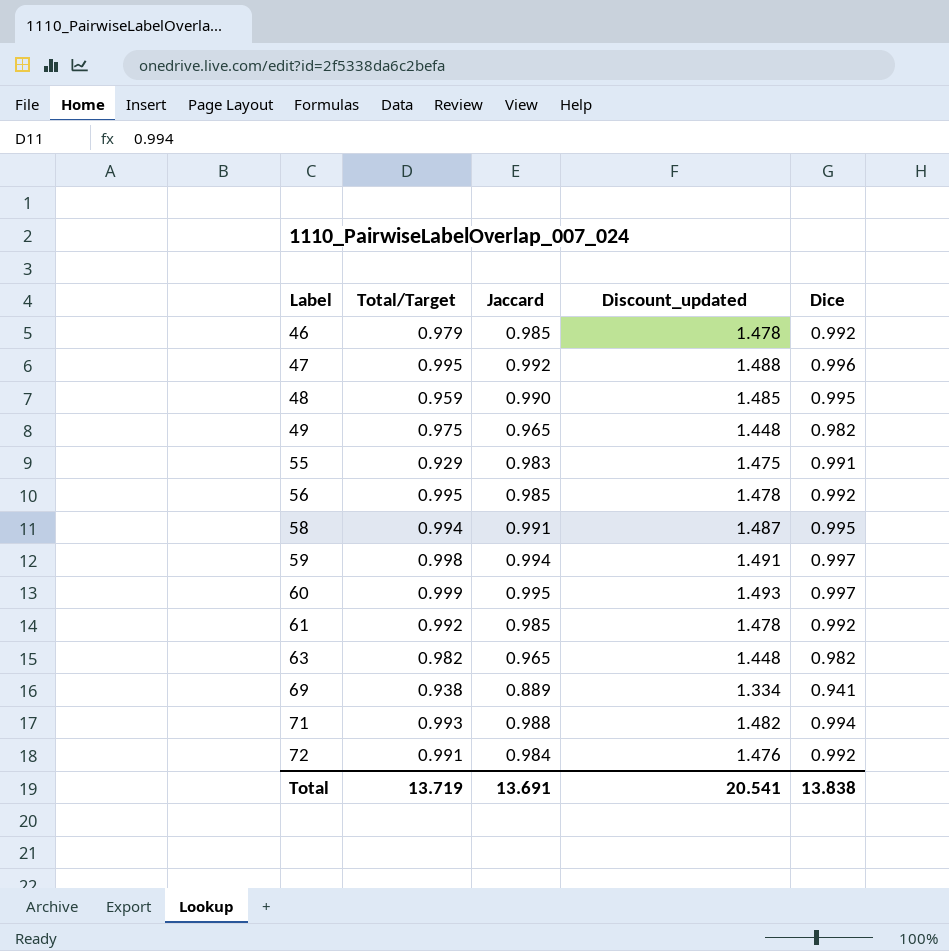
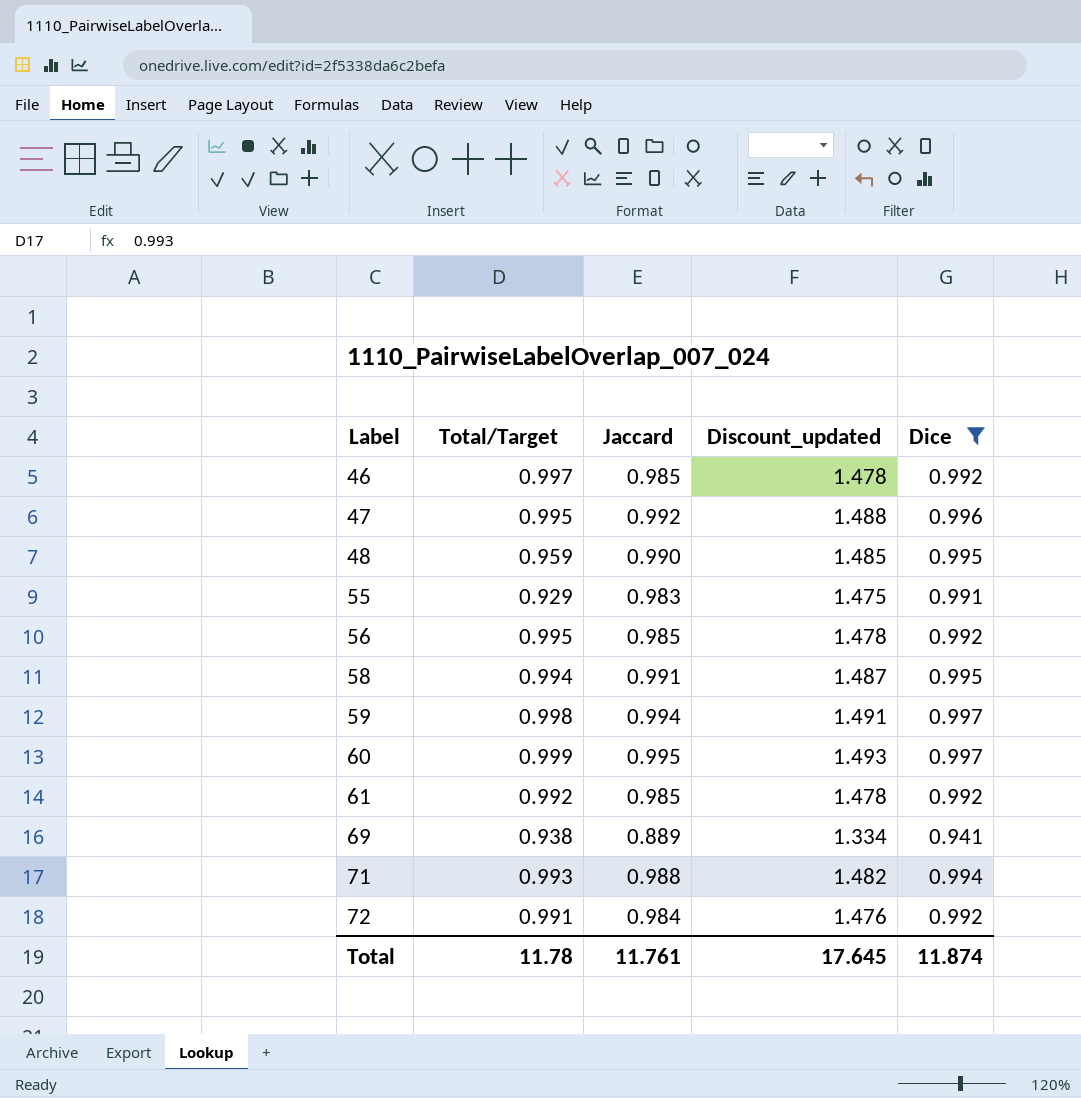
filter: none -> Dice != 0.982
46 | Total/Target: 0.979 -> 0.997
Total | Total/Target: 13.719 -> 11.78
Total | Jaccard: 13.691 -> 11.761
Total | Discount_updated: 20.541 -> 17.645
Total | Dice: 13.838 -> 11.874

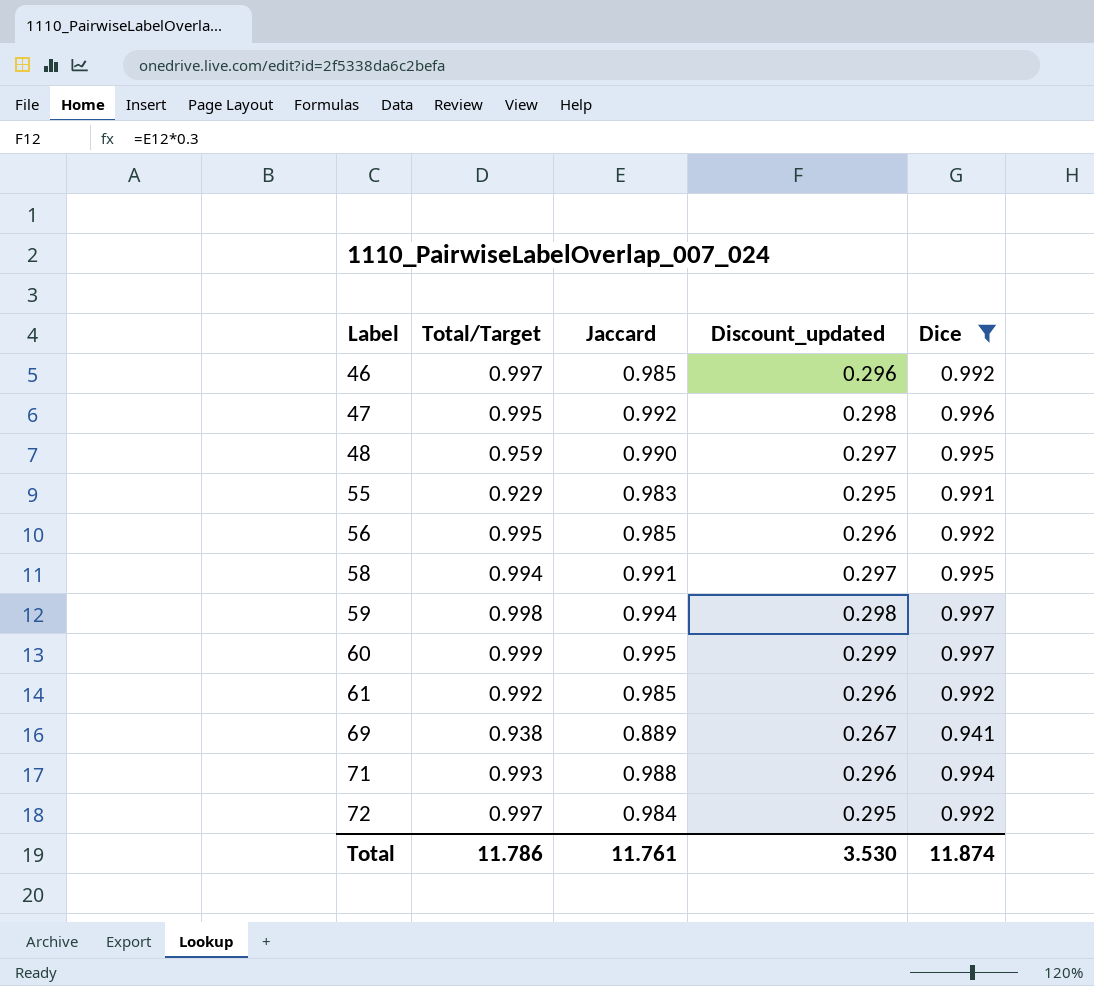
column Discount_updated | formula: [Jaccard] * 1.5 -> [Jaccard] * 0.3
72 | Total/Target: 0.991 -> 0.997
Total | Total/Target: 11.78 -> 11.786
Total | Discount_updated: 17.645 -> 3.530

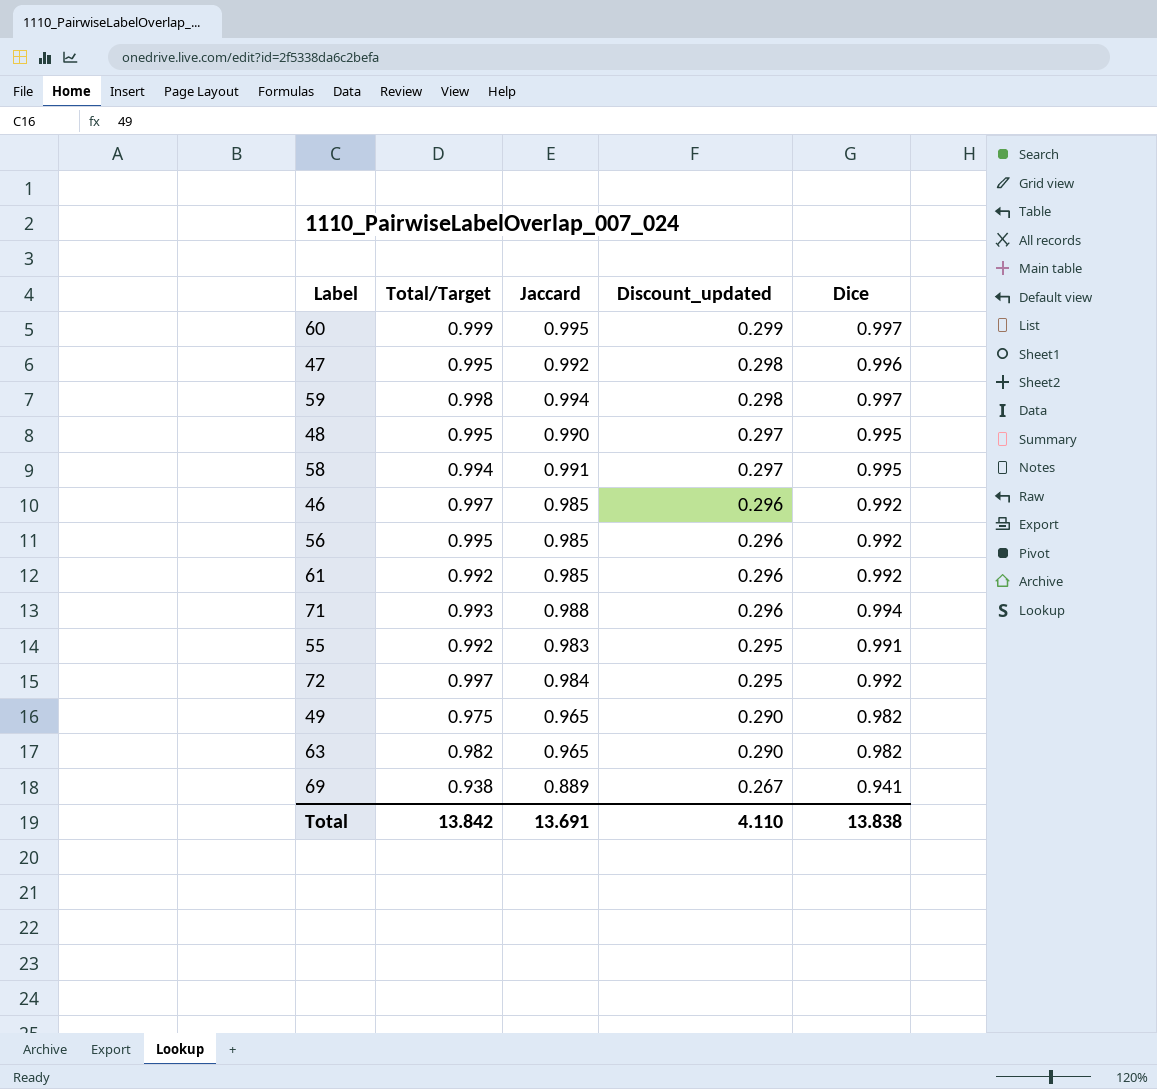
filter: Dice != 0.982 -> none
row order: Label ascending -> Discount_updated descending
48 | Total/Target: 0.959 -> 0.995
55 | Total/Target: 0.929 -> 0.992
Total | Total/Target: 11.786 -> 13.842
Total | Jaccard: 11.761 -> 13.691
Total | Discount_updated: 3.530 -> 4.110
Total | Dice: 11.874 -> 13.838

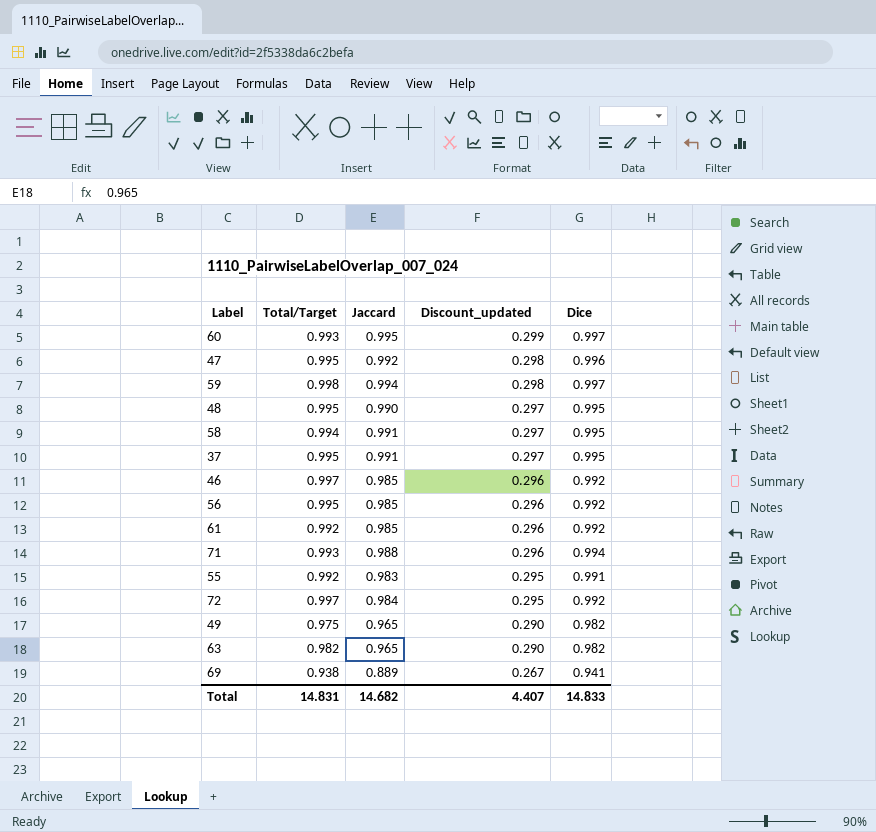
60 | Total/Target: 0.999 -> 0.993
row 37: none -> 0.995 | 0.991 | 0.297 | 0.995
Total | Total/Target: 13.842 -> 14.831
Total | Jaccard: 13.691 -> 14.682
Total | Discount_updated: 4.110 -> 4.407
Total | Dice: 13.838 -> 14.833

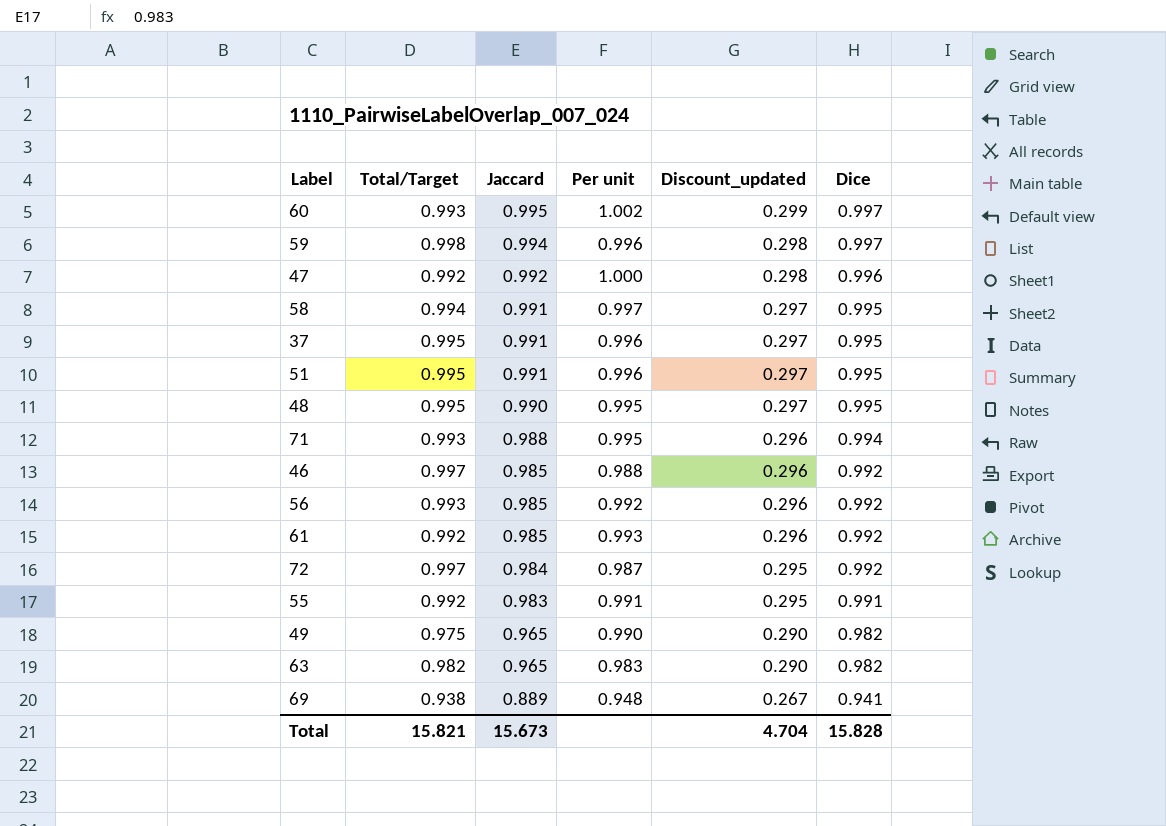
row order: Discount_updated descending -> Jaccard descending
column Per unit | formula: none -> [Jaccard] / [Total/Target]
47 | Total/Target: 0.995 -> 0.992
row 51: none -> 0.995 | 0.991 | 0.996 | 0.297 | 0.995
56 | Total/Target: 0.995 -> 0.993
Total | Total/Target: 14.831 -> 15.821
Total | Jaccard: 14.682 -> 15.673
Total | Discount_updated: 4.407 -> 4.704
Total | Dice: 14.833 -> 15.828

